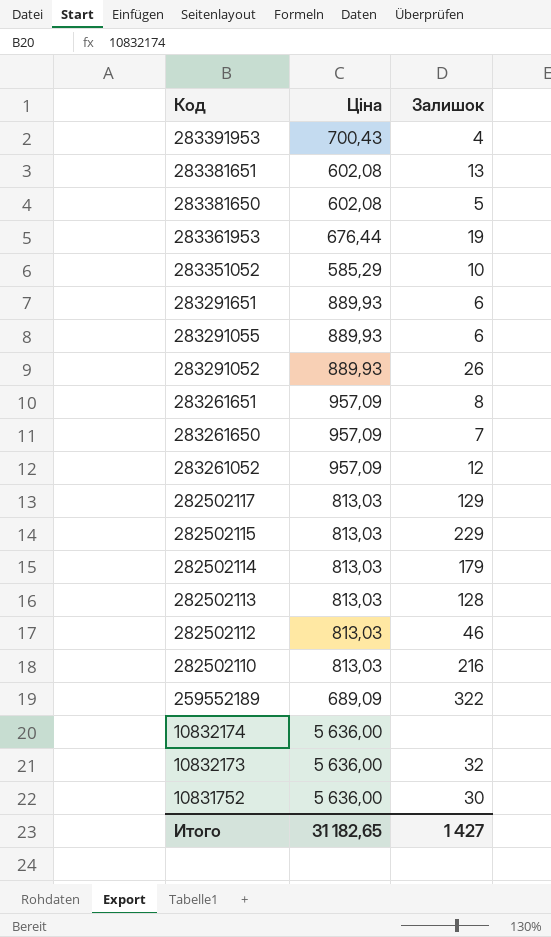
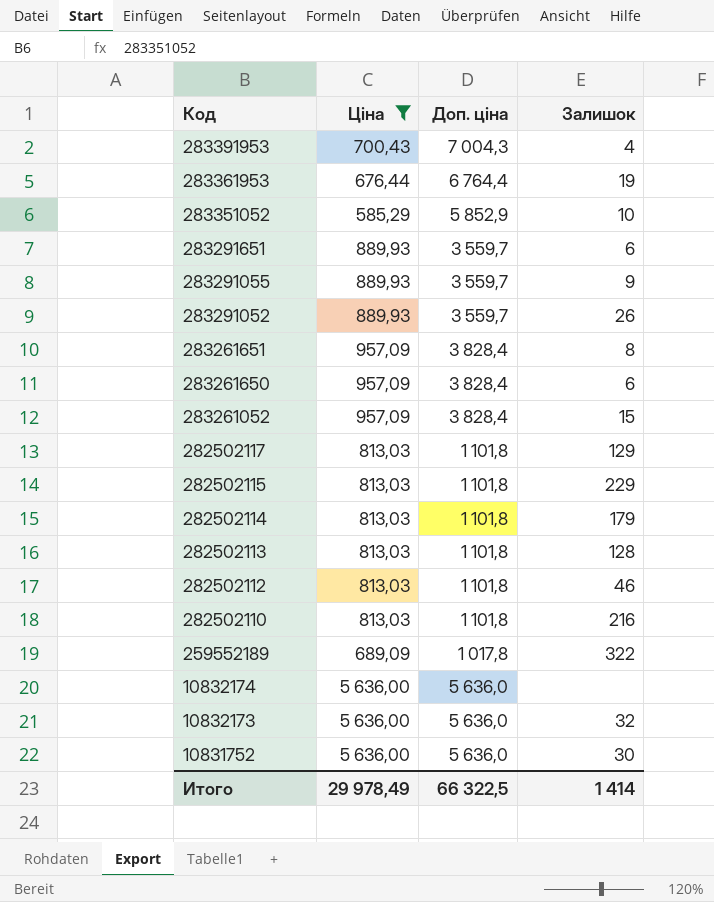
filter: none -> Ціна != 602,08
column Доп. ціна | position: none -> 3
283291055 | Залишок: 6 -> 9
283261650 | Залишок: 7 -> 6
283261052 | Залишок: 12 -> 15
Итого | Ціна: 31 182,65 -> 29 978,49
Итого | Залишок: 1 427 -> 1 414

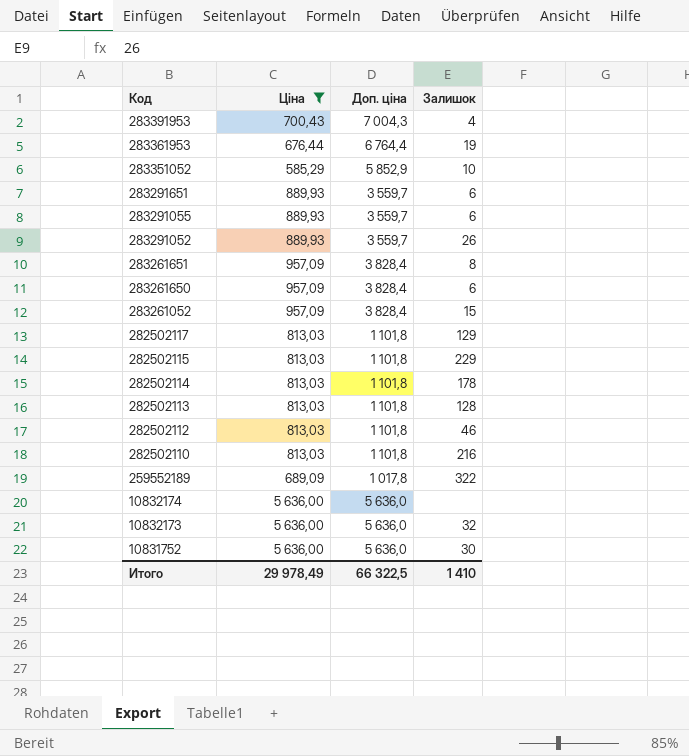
283291055 | Залишок: 9 -> 6
282502114 | Залишок: 179 -> 178
Итого | Залишок: 1 414 -> 1 410

